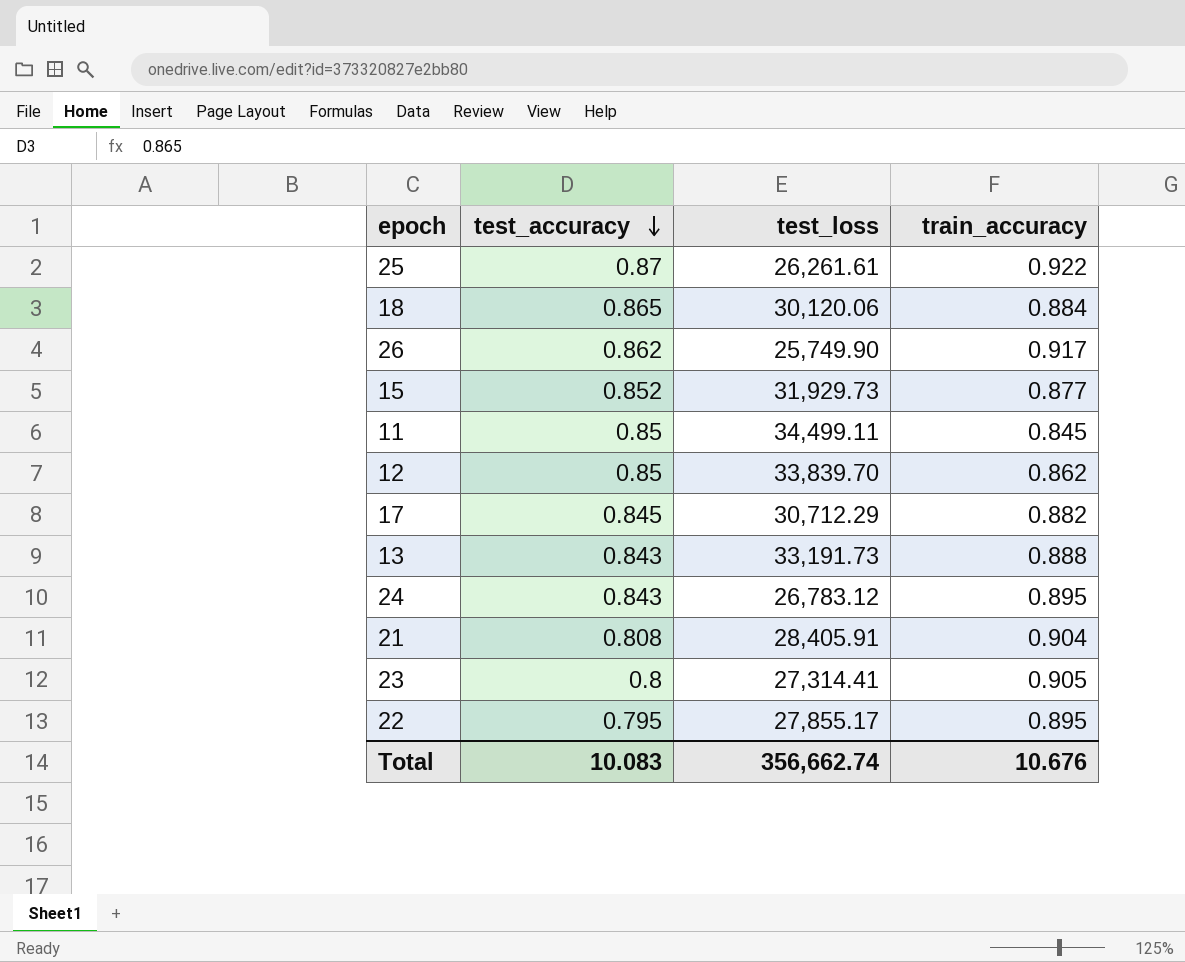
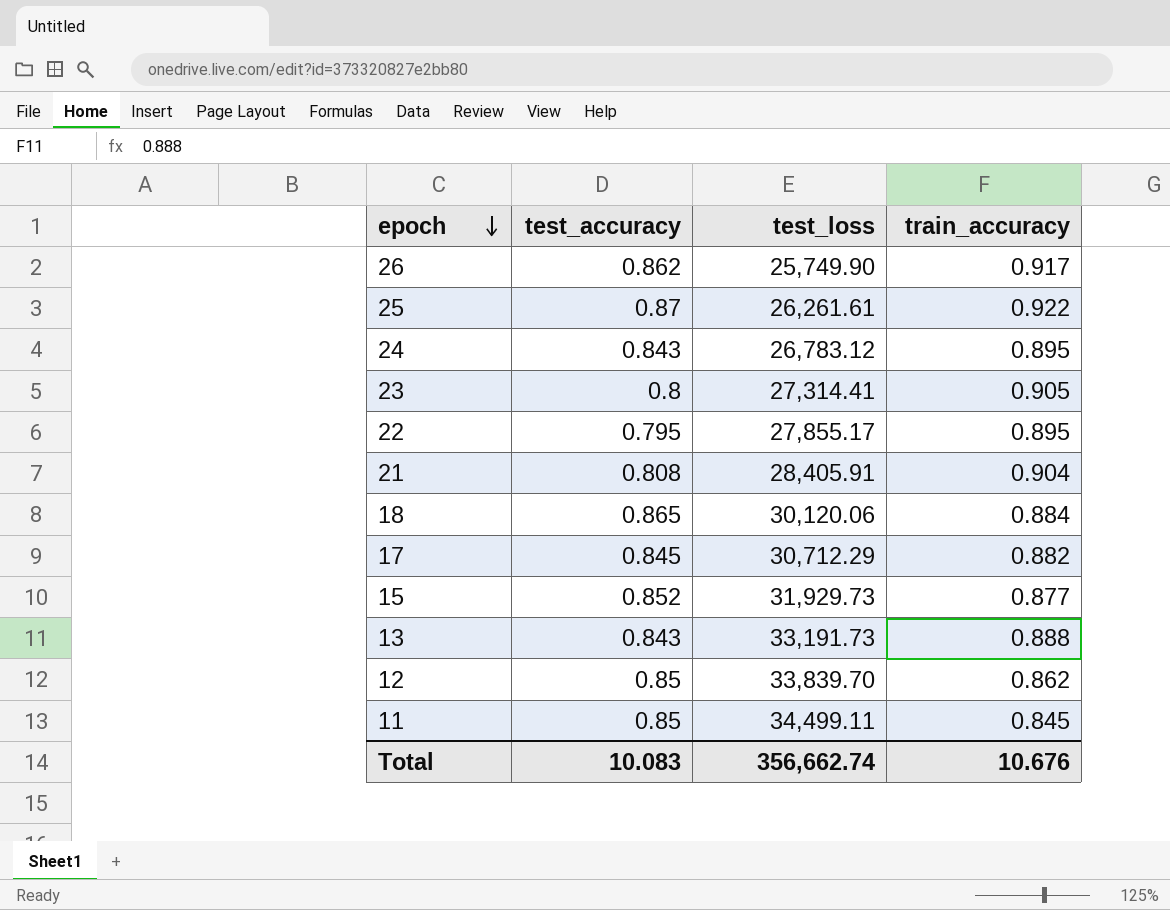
row order: test_accuracy descending -> epoch descending

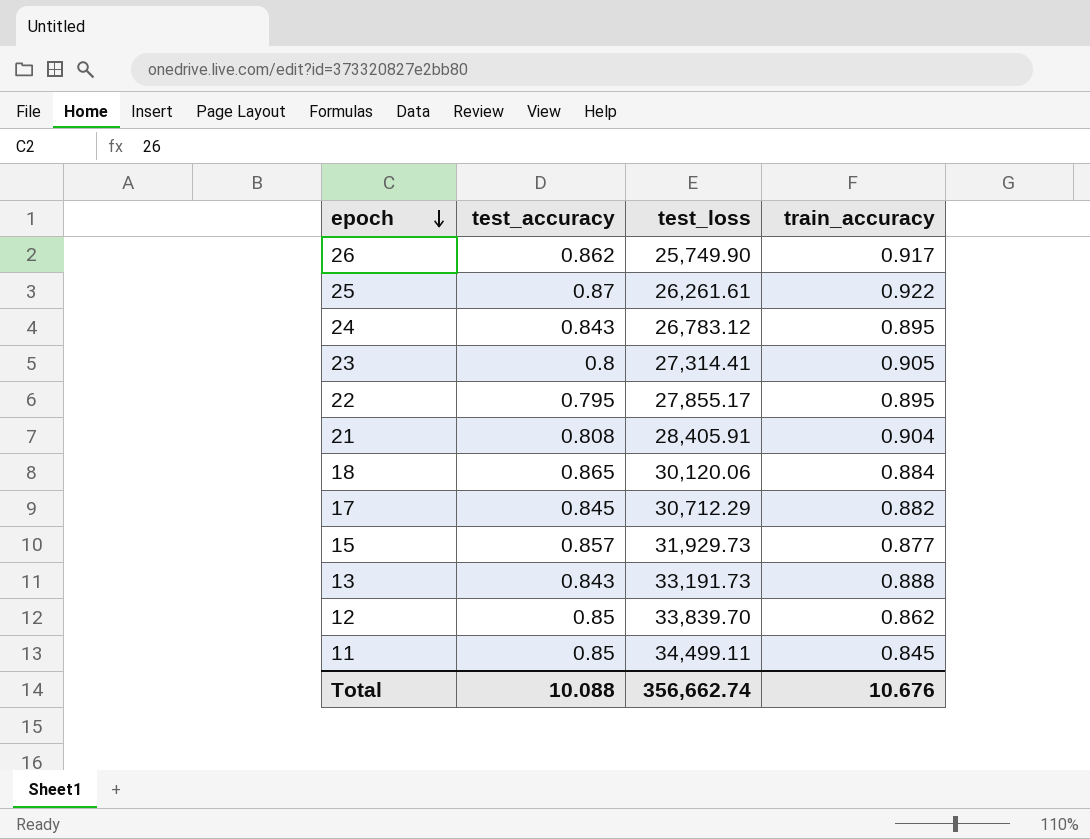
15 | test_accuracy: 0.852 -> 0.857
Total | test_accuracy: 10.083 -> 10.088

